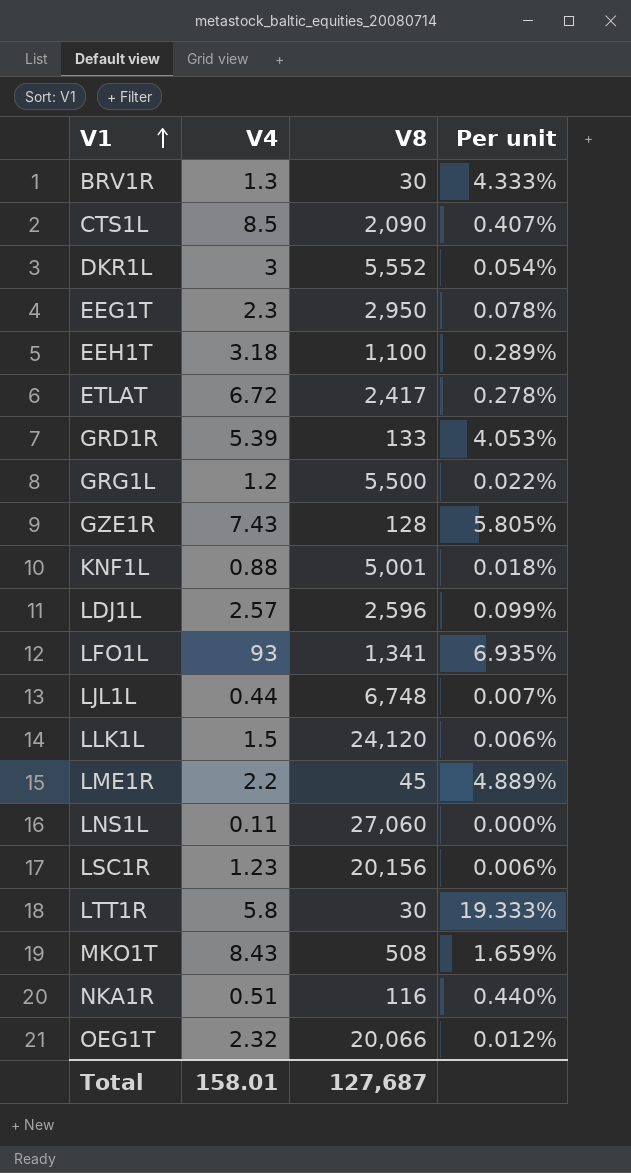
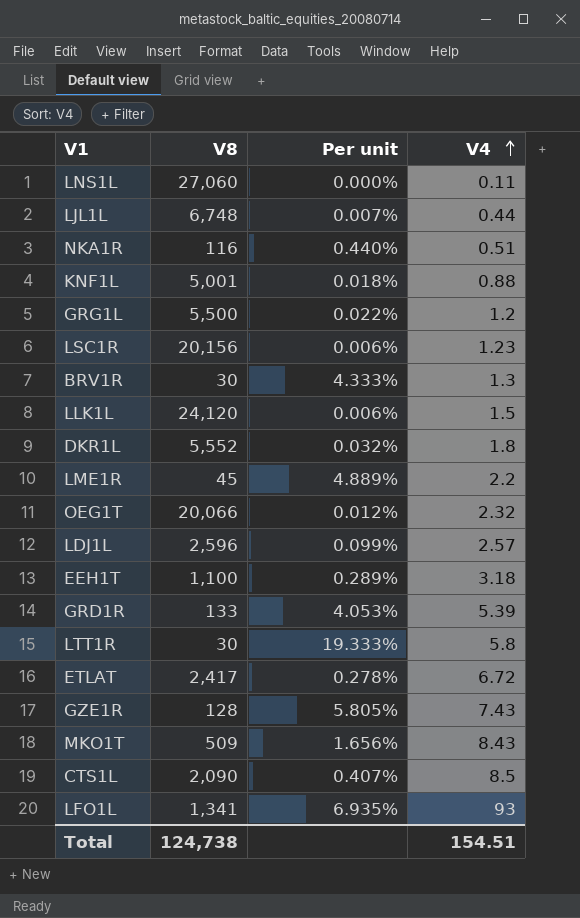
row order: V1 ascending -> V4 ascending
column V4 | position: 2 -> 4
row EEG1T: 2.3 | 2,950 | 0.078% -> none
DKR1L | Per unit: 0.054% -> 0.032%
DKR1L | V4: 3 -> 1.8
MKO1T | V8: 508 -> 509
MKO1T | Per unit: 1.659% -> 1.656%
Total | V8: 127,687 -> 124,738
Total | V4: 158.01 -> 154.51

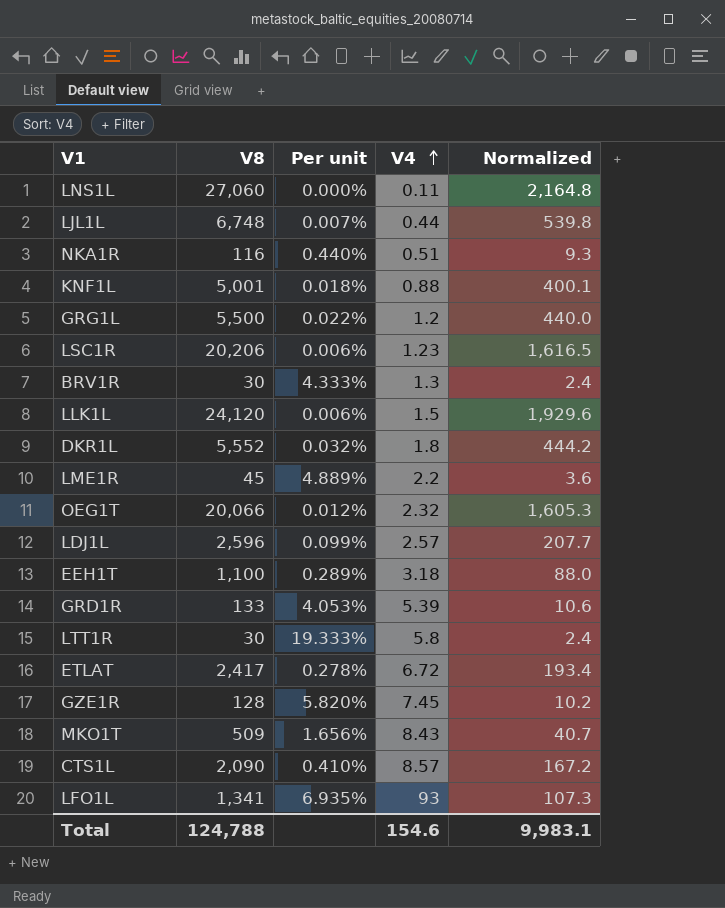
column Normalized | formula: none -> [V8] * 0.08
LSC1R | V8: 20,156 -> 20,206
GZE1R | Per unit: 5.805% -> 5.820%
GZE1R | V4: 7.43 -> 7.45
CTS1L | Per unit: 0.407% -> 0.410%
CTS1L | V4: 8.5 -> 8.57
Total | V8: 124,738 -> 124,788
Total | V4: 154.51 -> 154.6

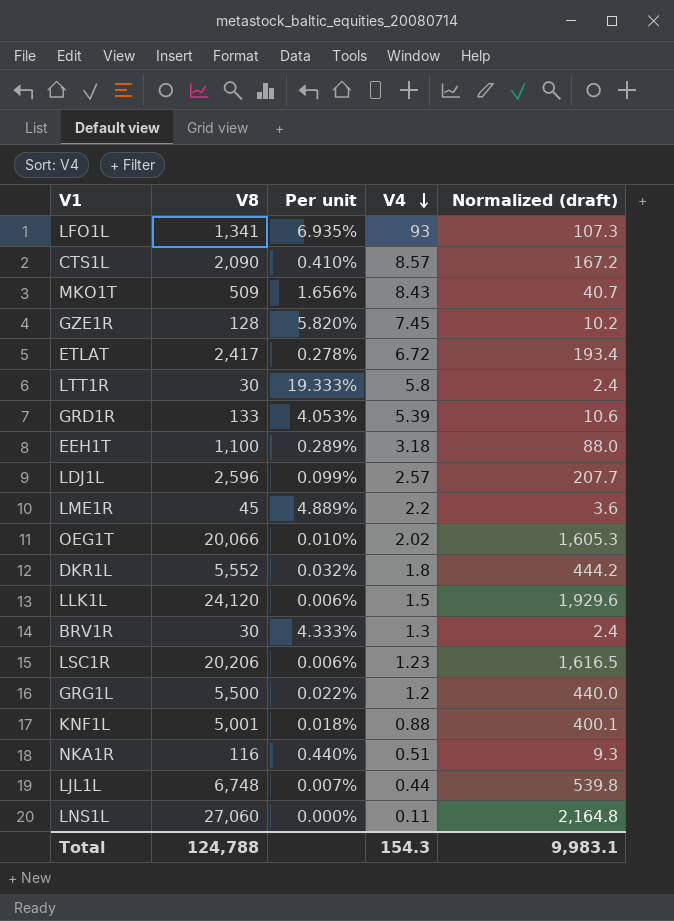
row order: V4 ascending -> V4 descending
column name: Normalized -> Normalized (draft)
OEG1T | Per unit: 0.012% -> 0.010%
OEG1T | V4: 2.32 -> 2.02
Total | V4: 154.6 -> 154.3

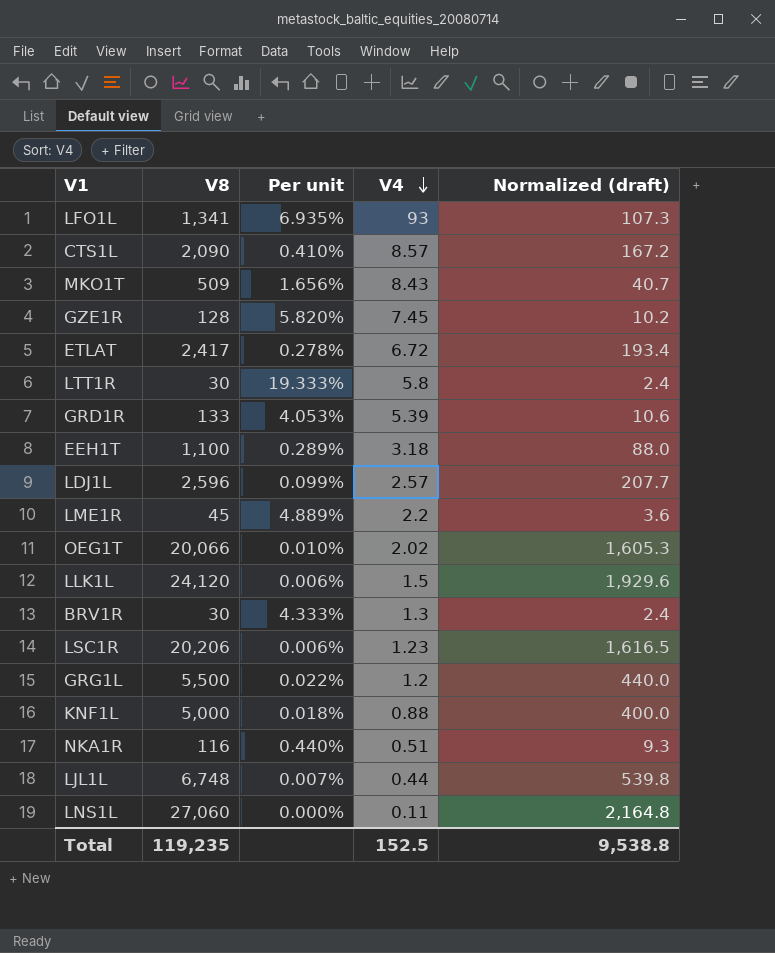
row DKR1L: 5,552 | 0.032% | 1.8 | 444.2 -> none
KNF1L | V8: 5,001 -> 5,000
KNF1L | Normalized (draft): 400.1 -> 400.0
Total | V8: 124,788 -> 119,235
Total | V4: 154.3 -> 152.5
Total | Normalized (draft): 9,983.1 -> 9,538.8

